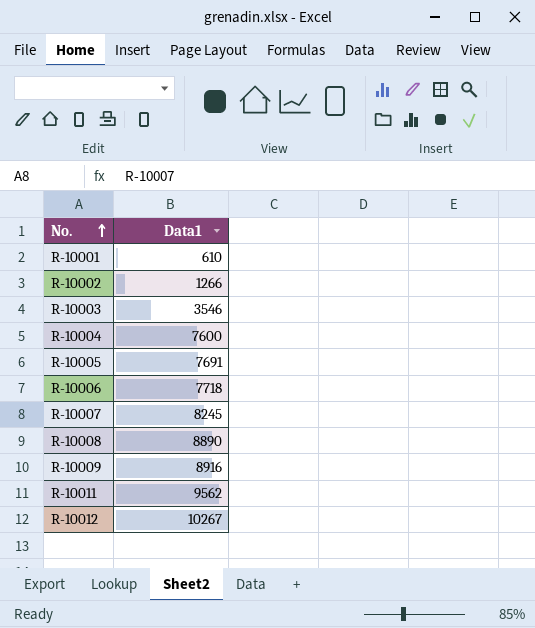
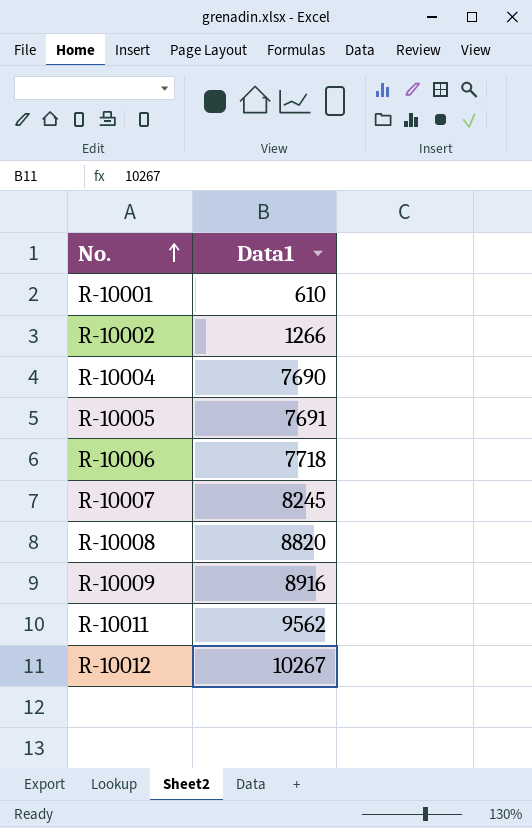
row R-10003: 3546 -> none
R-10004 | Data1: 7600 -> 7690
R-10008 | Data1: 8890 -> 8820

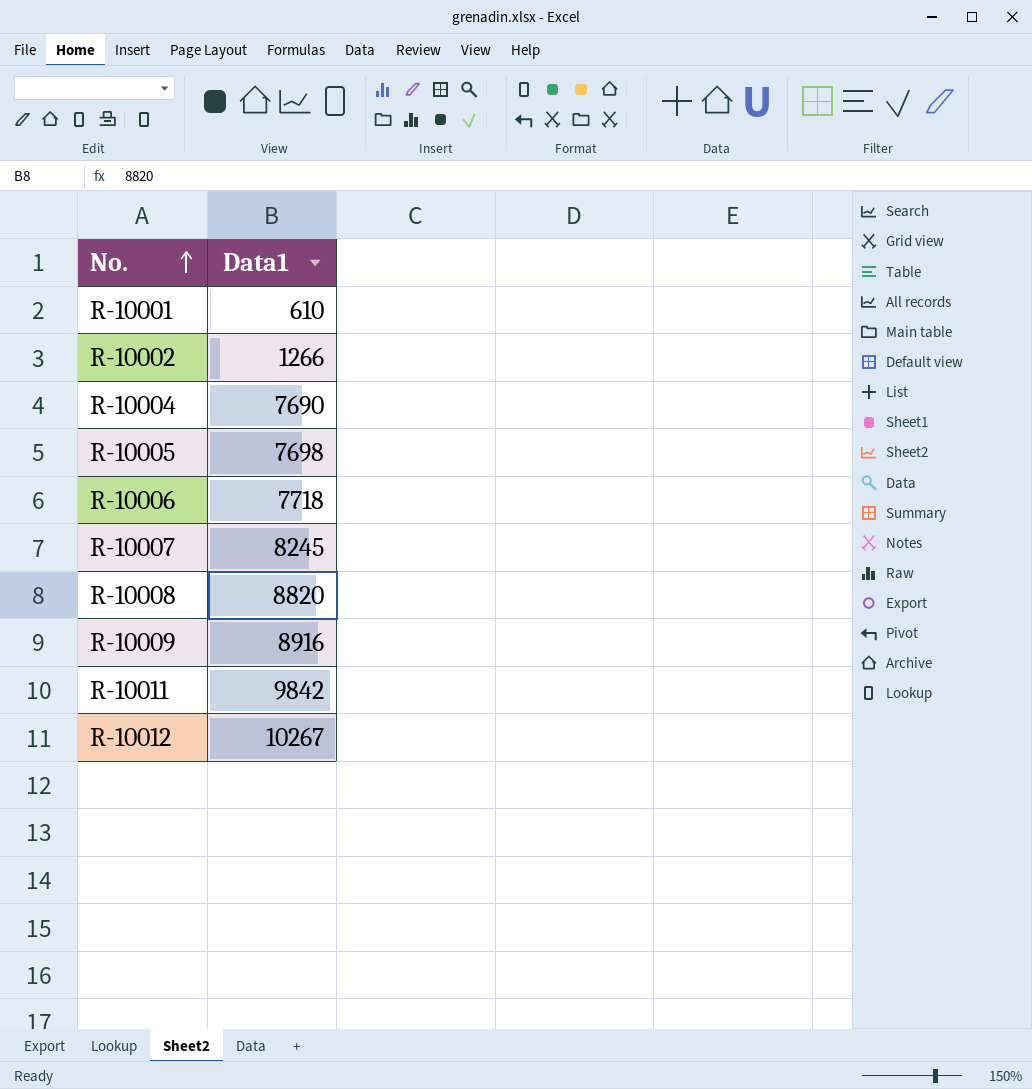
R-10005 | Data1: 7691 -> 7698
R-10011 | Data1: 9562 -> 9842

